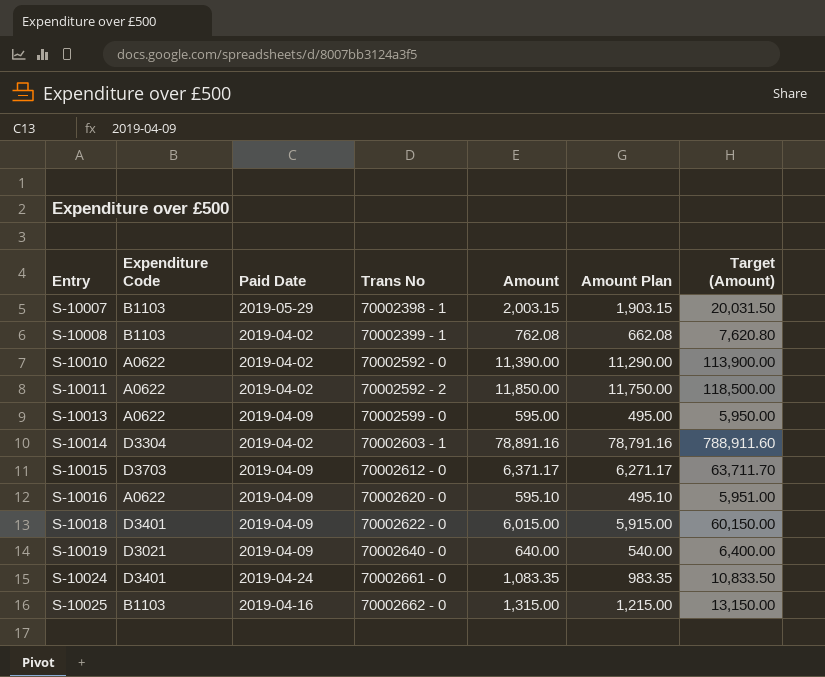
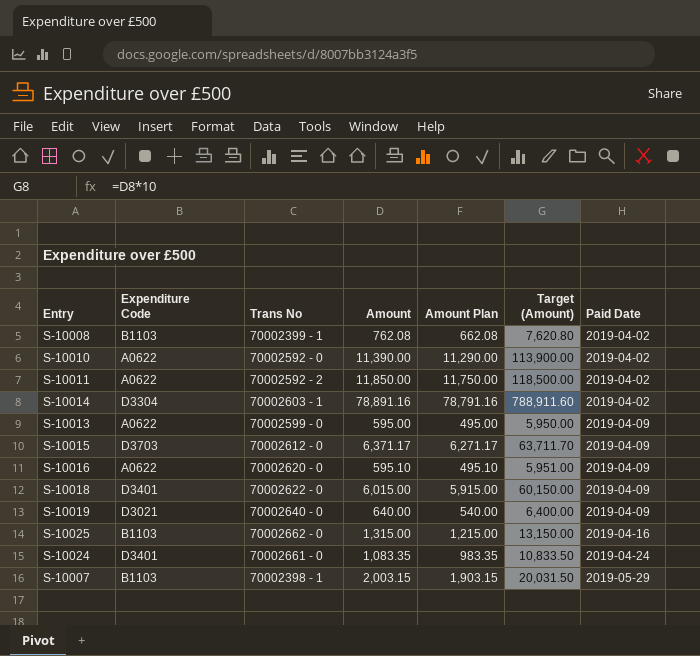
row order: Entry ascending -> Paid Date ascending
column Paid Date | position: 3 -> 7

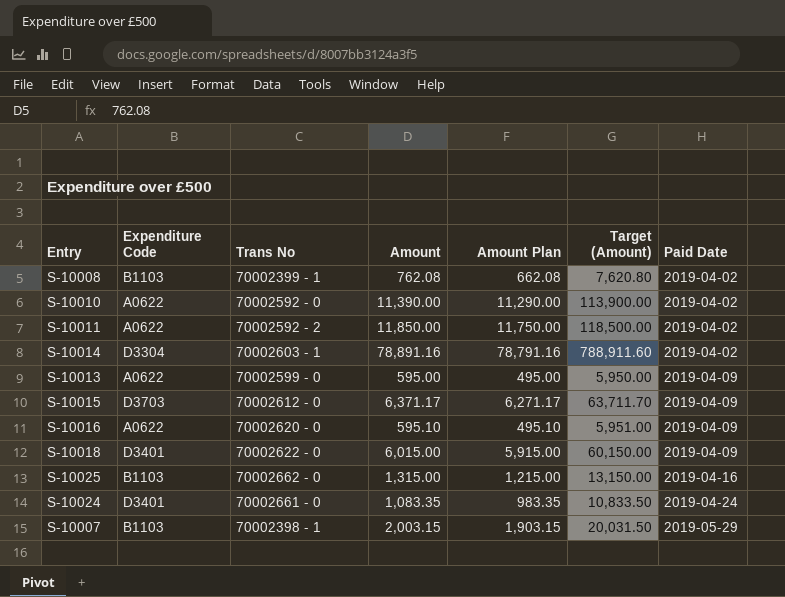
row S-10019: D3021 | 70002640 - 0 | 640.00 | 540.00 | 6,400.00 | 2019-04-09 -> none

